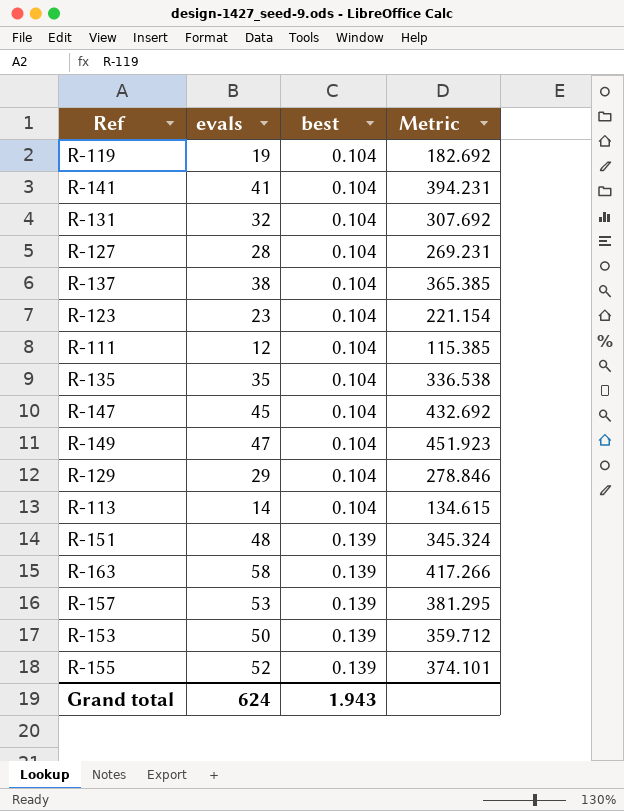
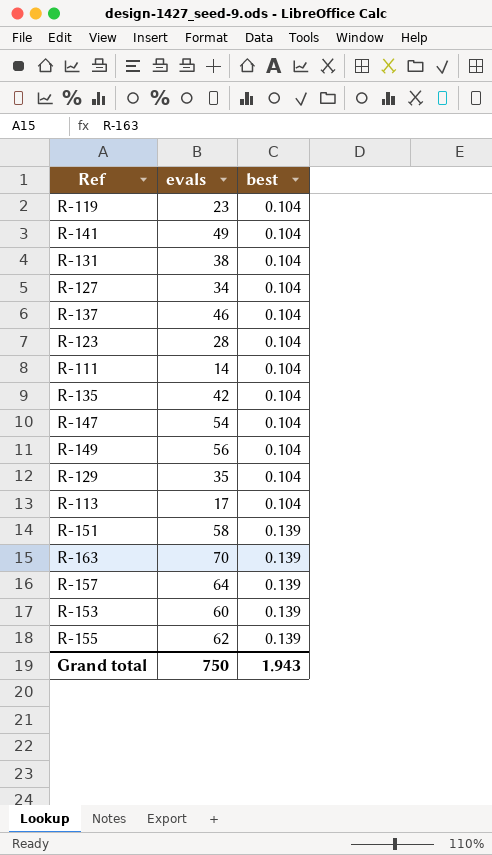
column Metric | formula: [evals] / [best] -> none
R-119 | evals: 19 -> 23
R-141 | evals: 41 -> 49
R-131 | evals: 32 -> 38
R-127 | evals: 28 -> 34
R-137 | evals: 38 -> 46
R-123 | evals: 23 -> 28
R-111 | evals: 12 -> 14
R-135 | evals: 35 -> 42
R-147 | evals: 45 -> 54
R-149 | evals: 47 -> 56
R-129 | evals: 29 -> 35
R-113 | evals: 14 -> 17
R-151 | evals: 48 -> 58
R-163 | evals: 58 -> 70
R-157 | evals: 53 -> 64
R-153 | evals: 50 -> 60
R-155 | evals: 52 -> 62
Grand total | evals: 624 -> 750

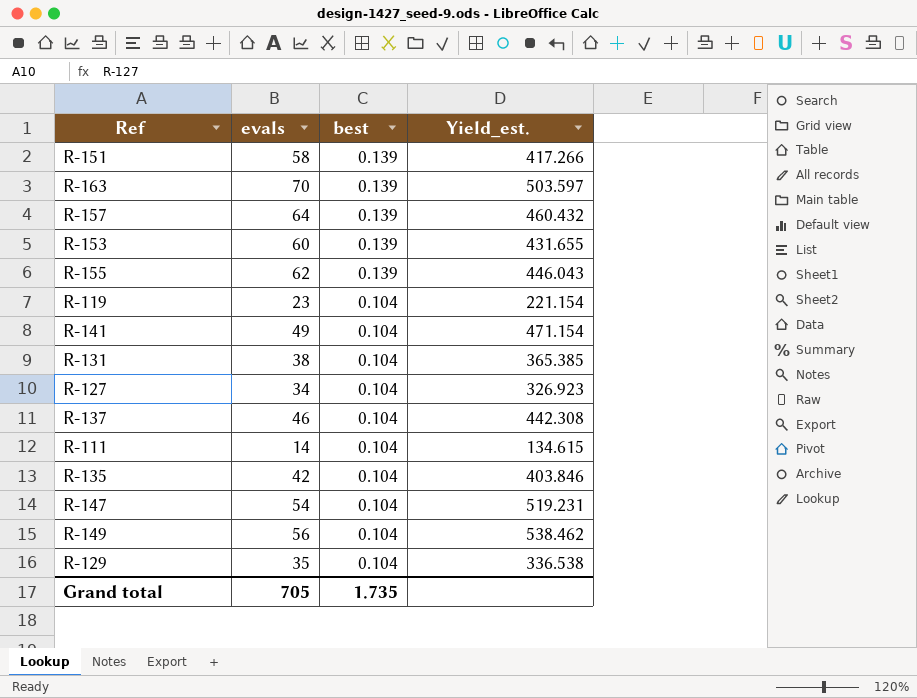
row order: best ascending -> best descending
column Yield_est. | formula: none -> [evals] / [best]
row R-123: 28 | 0.104 -> none
row R-113: 17 | 0.104 -> none
Grand total | evals: 750 -> 705
Grand total | best: 1.943 -> 1.735

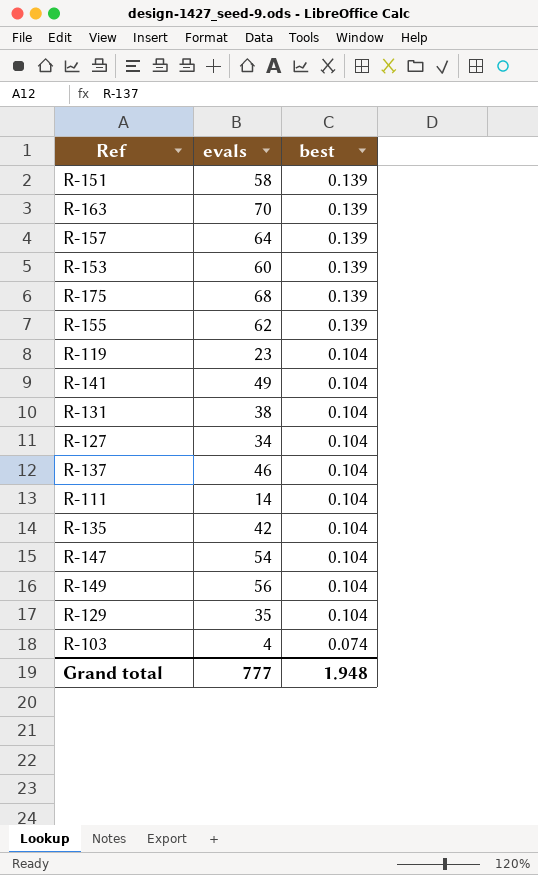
column Yield_est. | formula: [evals] / [best] -> none
row R-175: none -> 68 | 0.139
row R-103: none -> 4 | 0.074
Grand total | evals: 705 -> 777
Grand total | best: 1.735 -> 1.948

